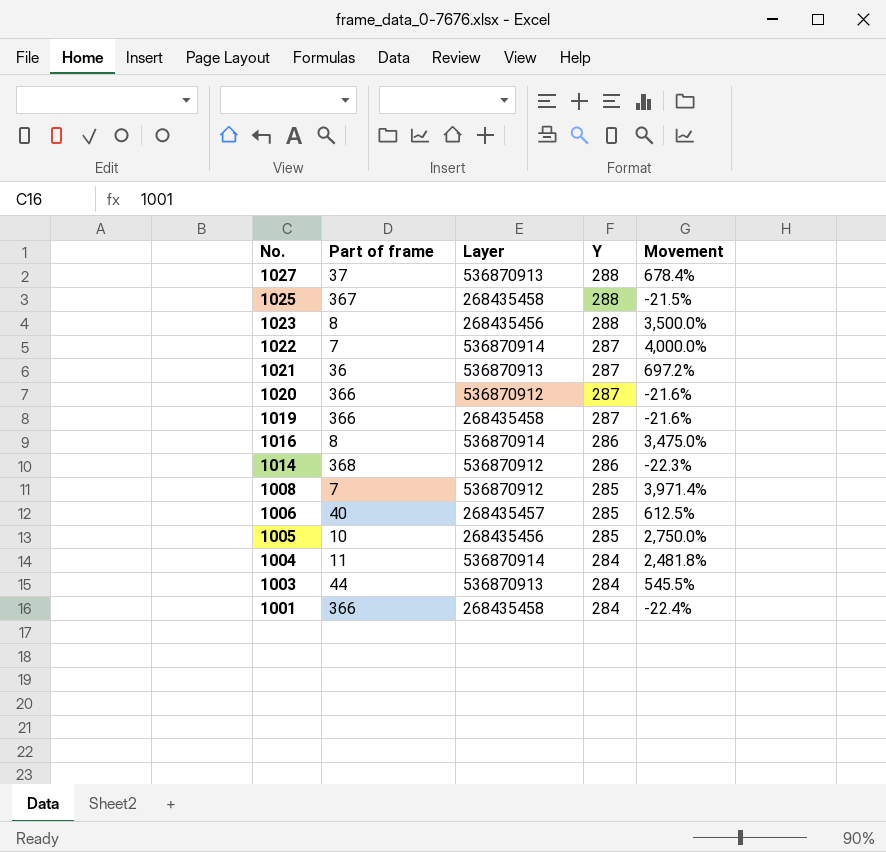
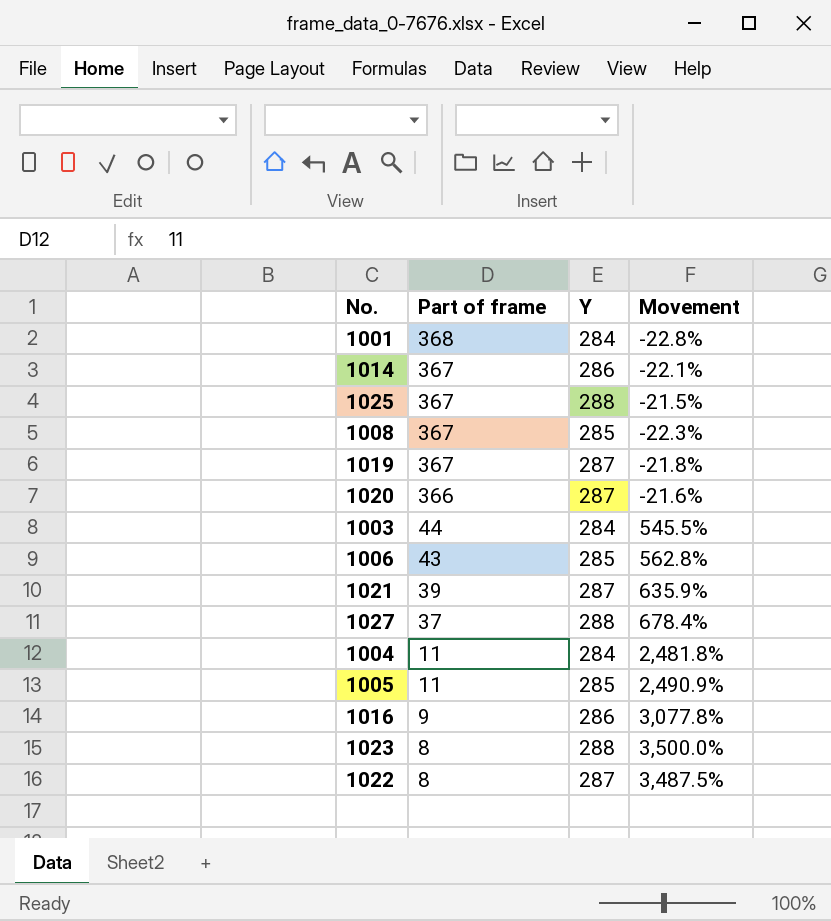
row order: No. descending -> Part of frame descending
column Layer | position: 3 -> none
1001 | Part of frame: 366 -> 368
1001 | Movement: -22.4% -> -22.8%
1014 | Part of frame: 368 -> 367
1014 | Movement: -22.3% -> -22.1%
1008 | Part of frame: 7 -> 367
1008 | Movement: 3,971.4% -> -22.3%
1019 | Part of frame: 366 -> 367
1019 | Movement: -21.6% -> -21.8%
1006 | Part of frame: 40 -> 43
1006 | Movement: 612.5% -> 562.8%
1021 | Part of frame: 36 -> 39
1021 | Movement: 697.2% -> 635.9%
1005 | Part of frame: 10 -> 11
1005 | Movement: 2,750.0% -> 2,490.9%
1016 | Part of frame: 8 -> 9
1016 | Movement: 3,475.0% -> 3,077.8%
1022 | Part of frame: 7 -> 8
1022 | Movement: 4,000.0% -> 3,487.5%

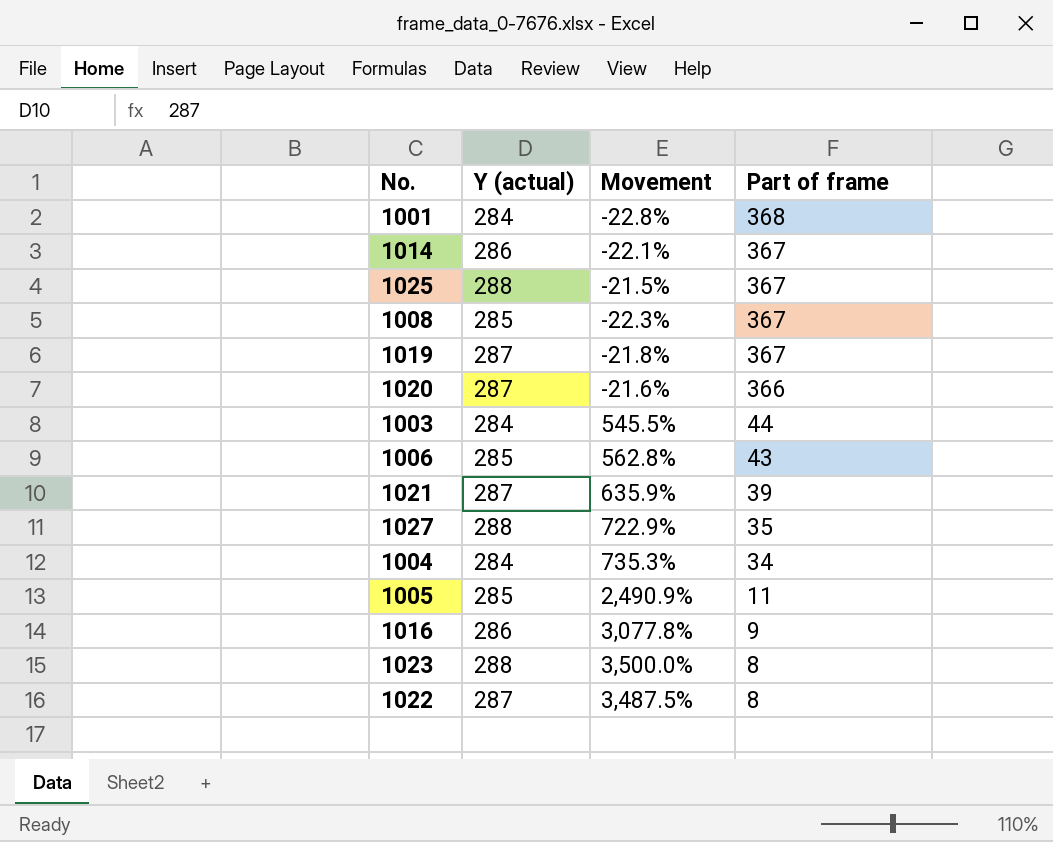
column name: Y -> Y (actual)
column Part of frame | position: 2 -> 4
1027 | Movement: 678.4% -> 722.9%
1027 | Part of frame: 37 -> 35
1004 | Movement: 2,481.8% -> 735.3%
1004 | Part of frame: 11 -> 34

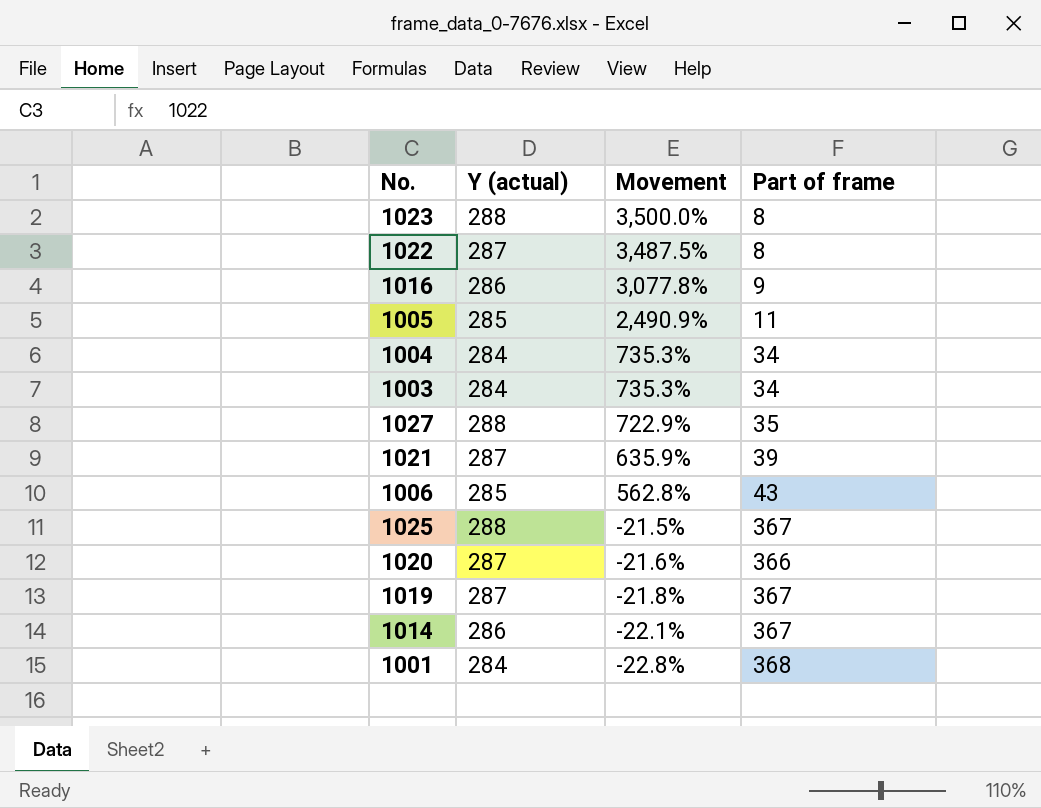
row order: Part of frame descending -> Movement descending
row 1008: 285 | -22.3% | 367 -> none
1003 | Movement: 545.5% -> 735.3%
1003 | Part of frame: 44 -> 34

